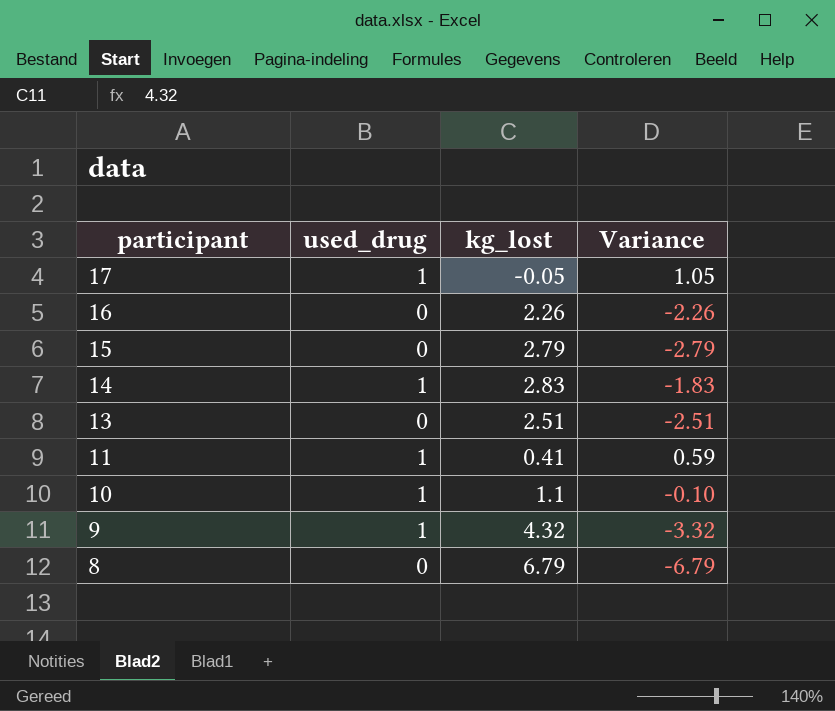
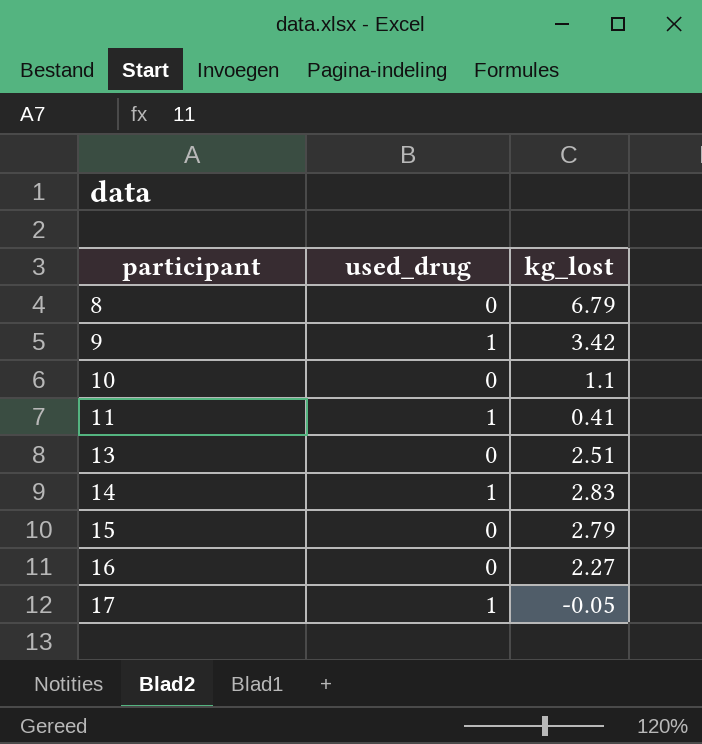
row order: participant descending -> participant ascending
column Variance | formula: [used_drug] - [kg_lost] -> none
9 | kg_lost: 4.32 -> 3.42
10 | used_drug: 1 -> 0
16 | kg_lost: 2.26 -> 2.27

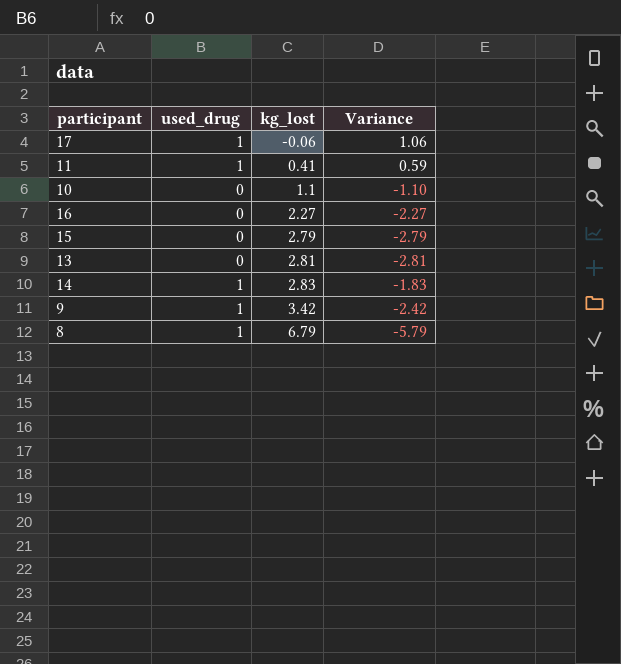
row order: participant ascending -> kg_lost ascending
column Variance | formula: none -> [used_drug] - [kg_lost]
17 | kg_lost: -0.05 -> -0.06
13 | kg_lost: 2.51 -> 2.81
8 | used_drug: 0 -> 1

